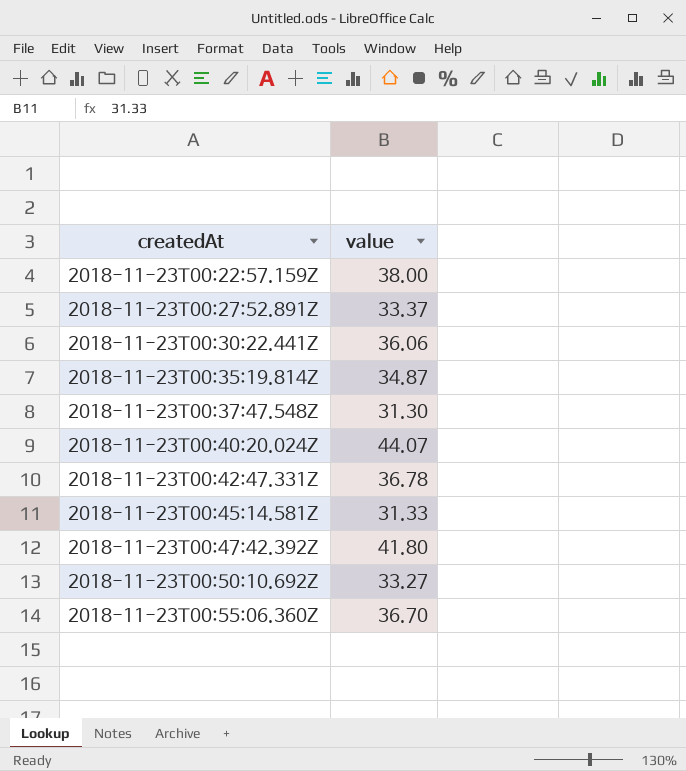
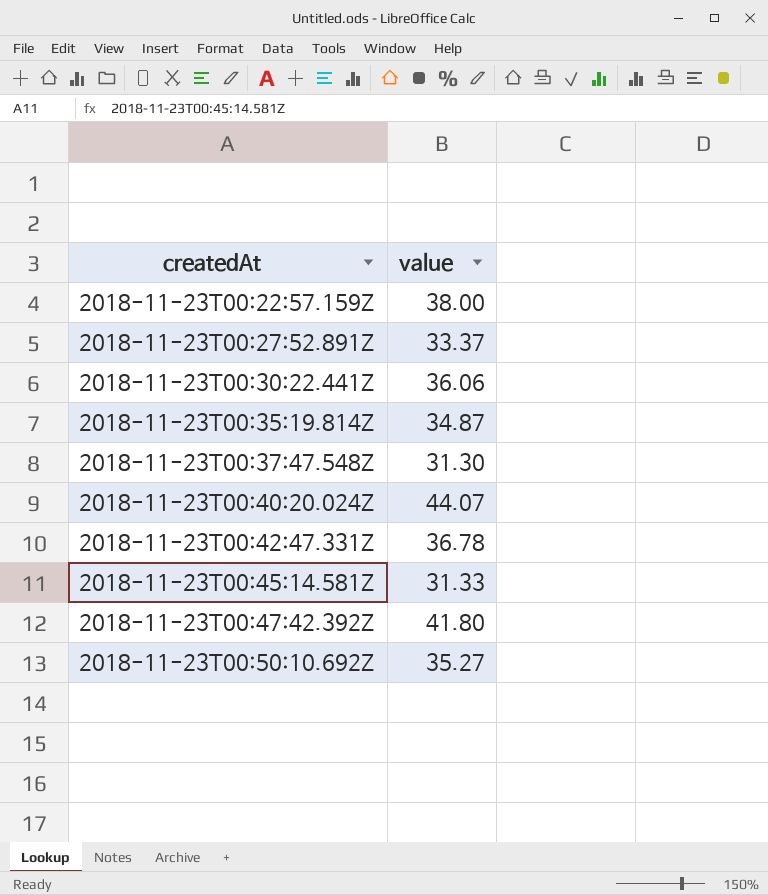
row 2018-11-23T00:55:06.360Z: 36.70 -> none
2018-11-23T00:50:10.692Z | value: 33.27 -> 35.27

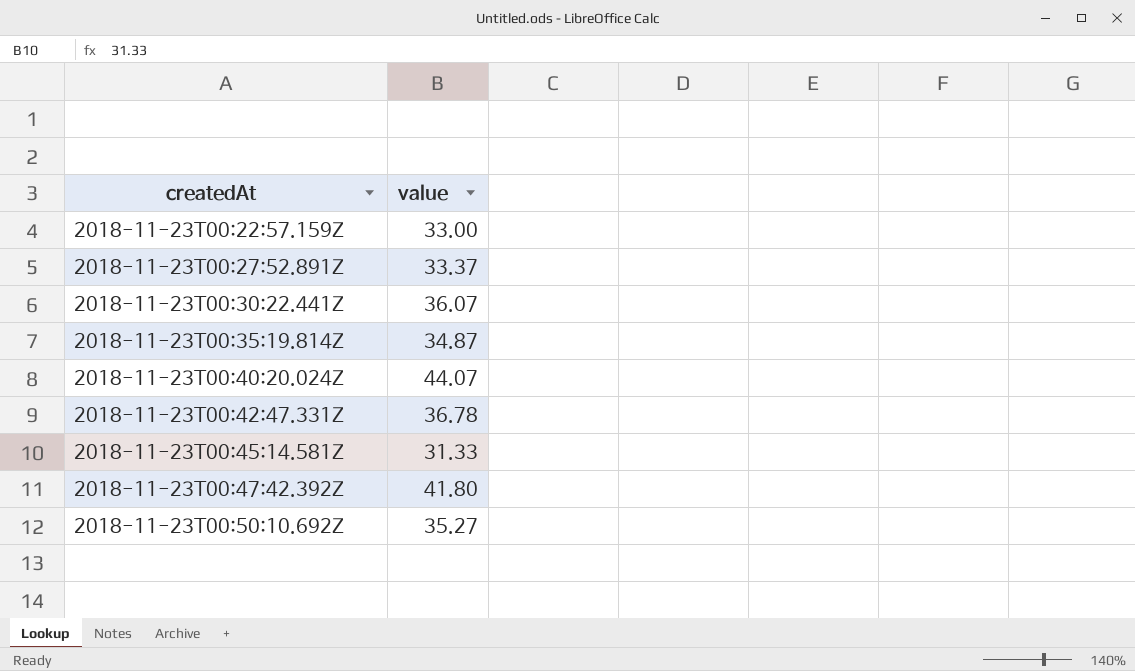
row 2018-11-23T00:37:47.548Z: 31.30 -> none
2018-11-23T00:22:57.159Z | value: 38.00 -> 33.00
2018-11-23T00:30:22.441Z | value: 36.06 -> 36.07

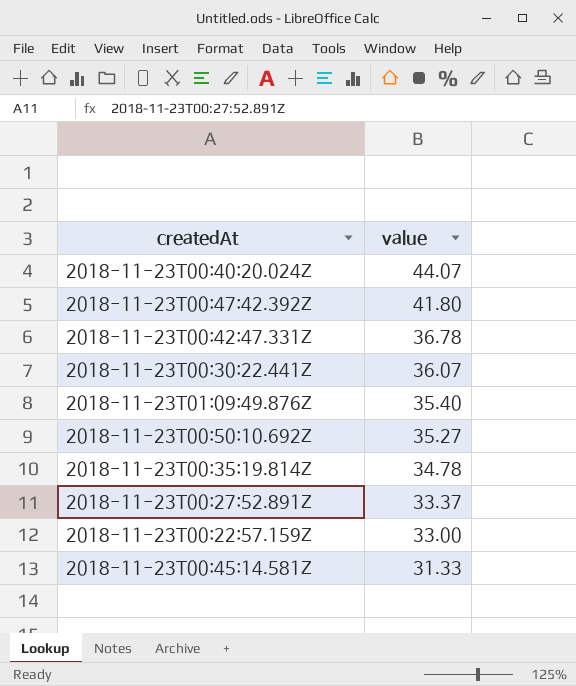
row order: createdAt ascending -> value descending
row 2018-11-23T01:09:49.876Z: none -> 35.40
2018-11-23T00:35:19.814Z | value: 34.87 -> 34.78

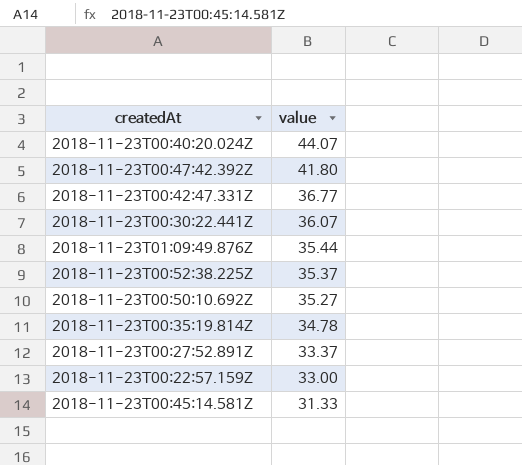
2018-11-23T00:42:47.331Z | value: 36.78 -> 36.77
2018-11-23T01:09:49.876Z | value: 35.40 -> 35.44
row 2018-11-23T00:52:38.225Z: none -> 35.37

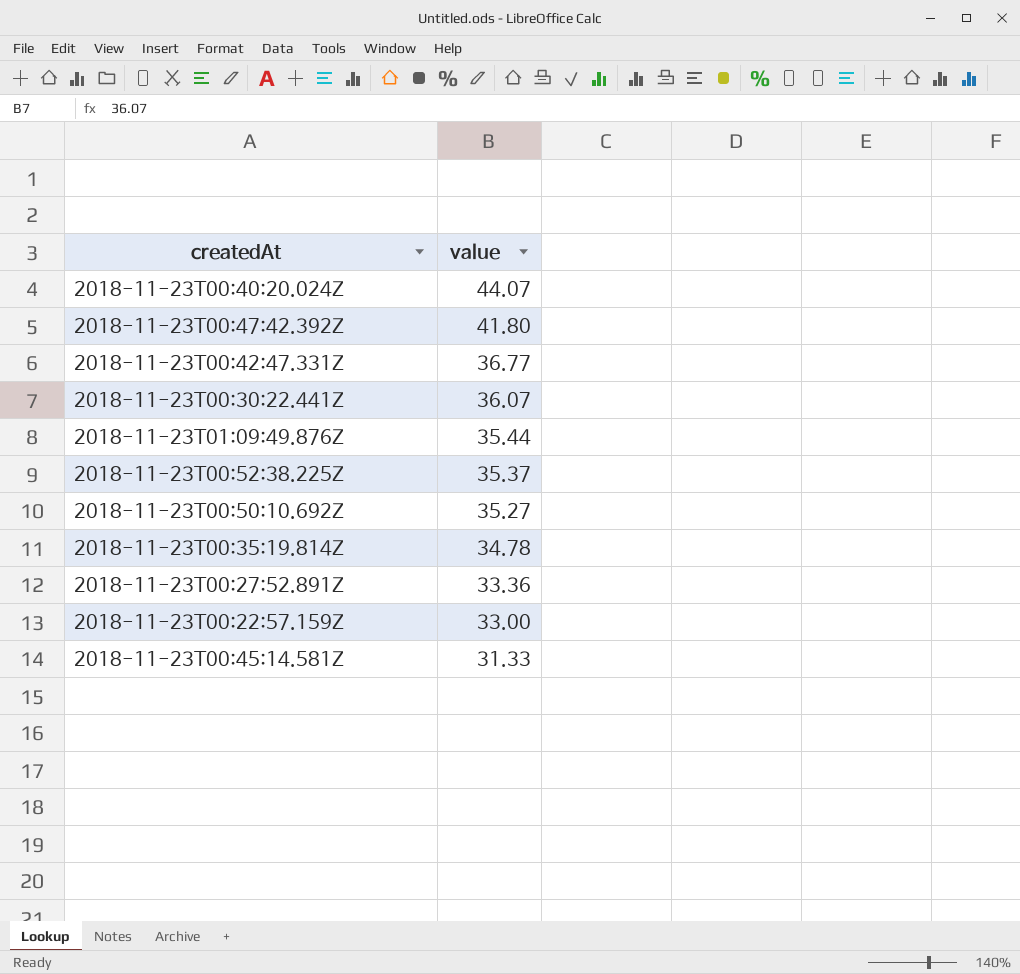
2018-11-23T00:27:52.891Z | value: 33.37 -> 33.36

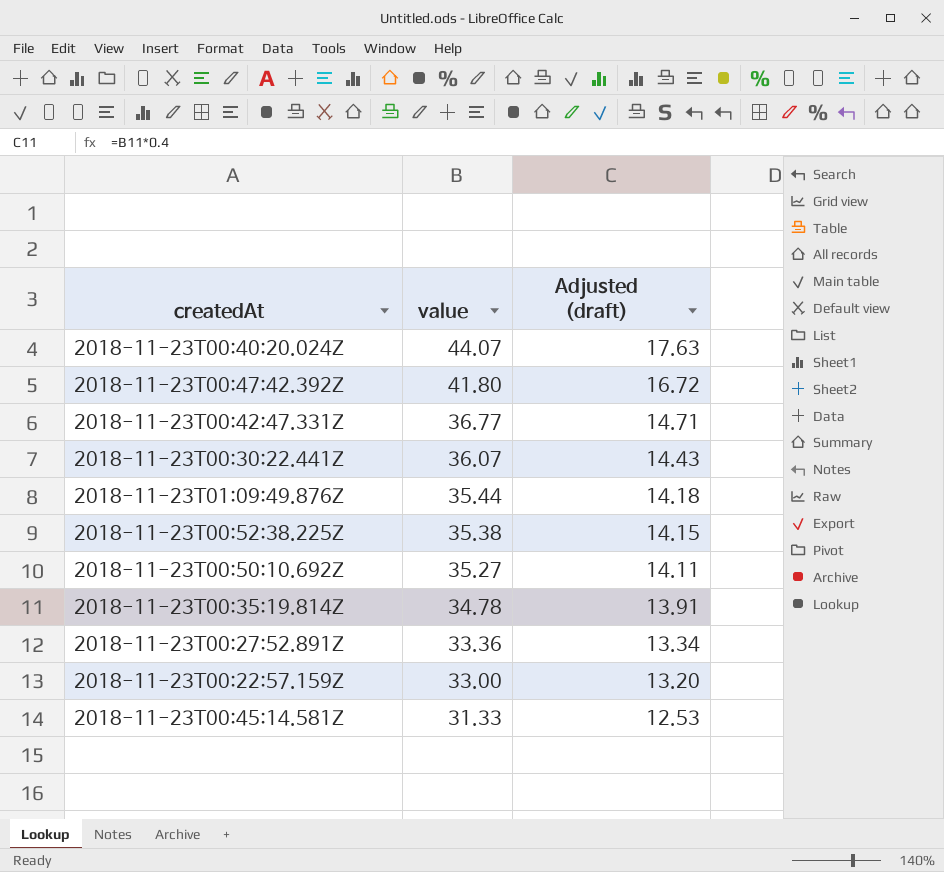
column Adjusted (draft) | formula: none -> [value] * 0.4
2018-11-23T00:52:38.225Z | value: 35.37 -> 35.38

